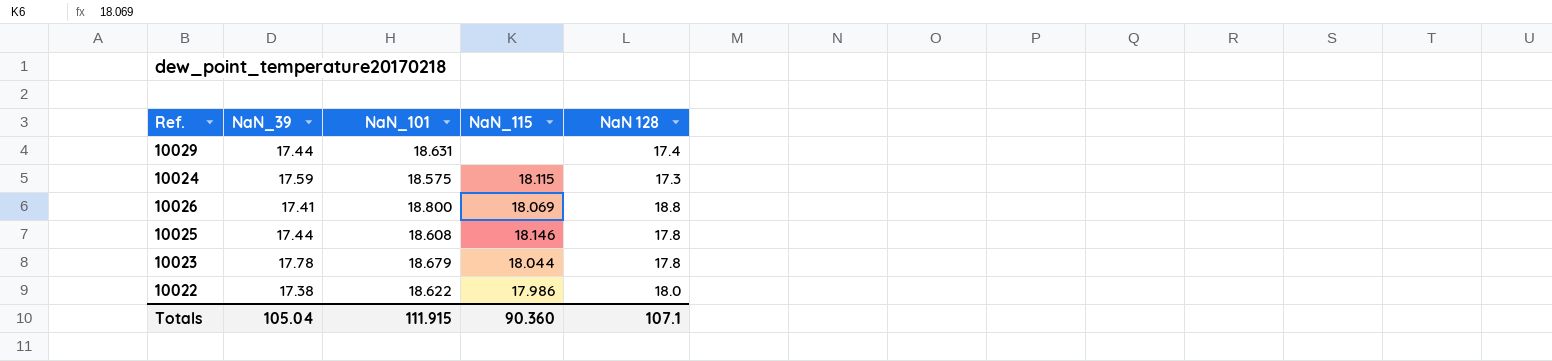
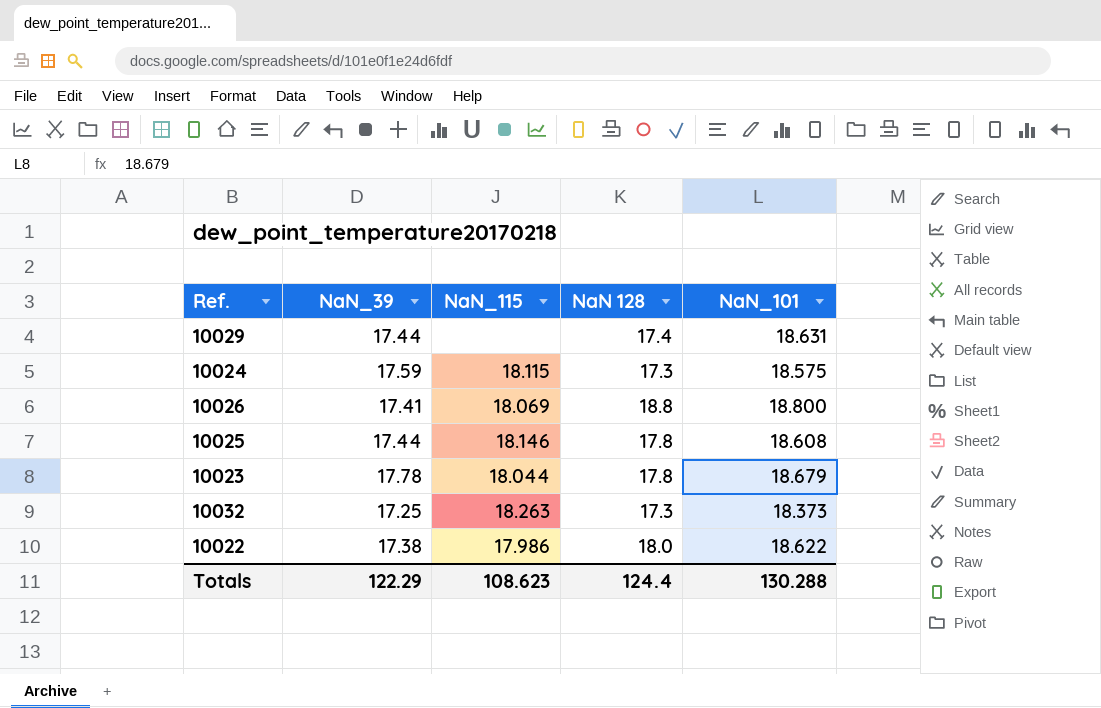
column NaN_101 | position: 3 -> 5
row 10032: none -> 17.25 | 18.263 | 17.3 | 18.373
Totals | NaN_39: 105.04 -> 122.29
Totals | NaN_115: 90.360 -> 108.623
Totals | NaN 128: 107.1 -> 124.4
Totals | NaN_101: 111.915 -> 130.288

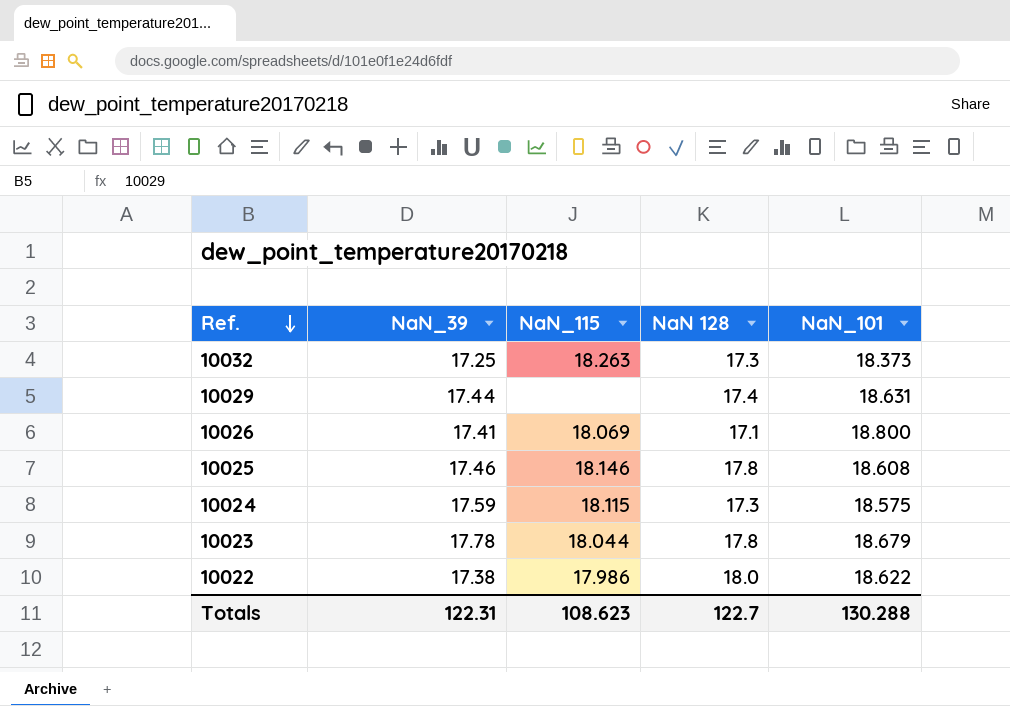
row order: none -> Ref. descending
10026 | NaN 128: 18.8 -> 17.1
10025 | NaN_39: 17.44 -> 17.46
Totals | NaN_39: 122.29 -> 122.31
Totals | NaN 128: 124.4 -> 122.7

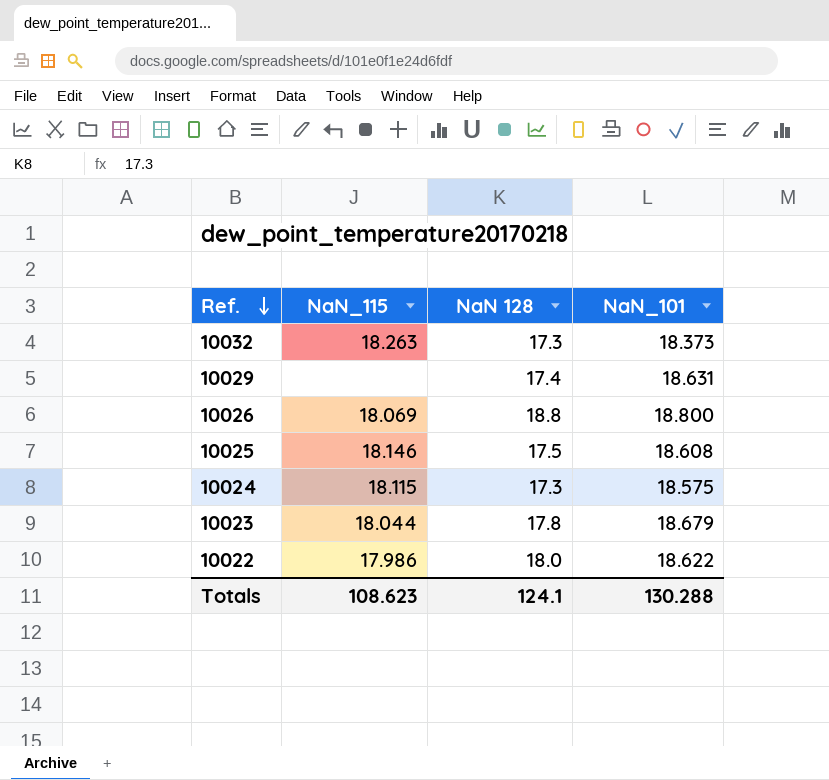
column NaN_39 | position: 2 -> none
10026 | NaN 128: 17.1 -> 18.8
10025 | NaN 128: 17.8 -> 17.5
Totals | NaN 128: 122.7 -> 124.1

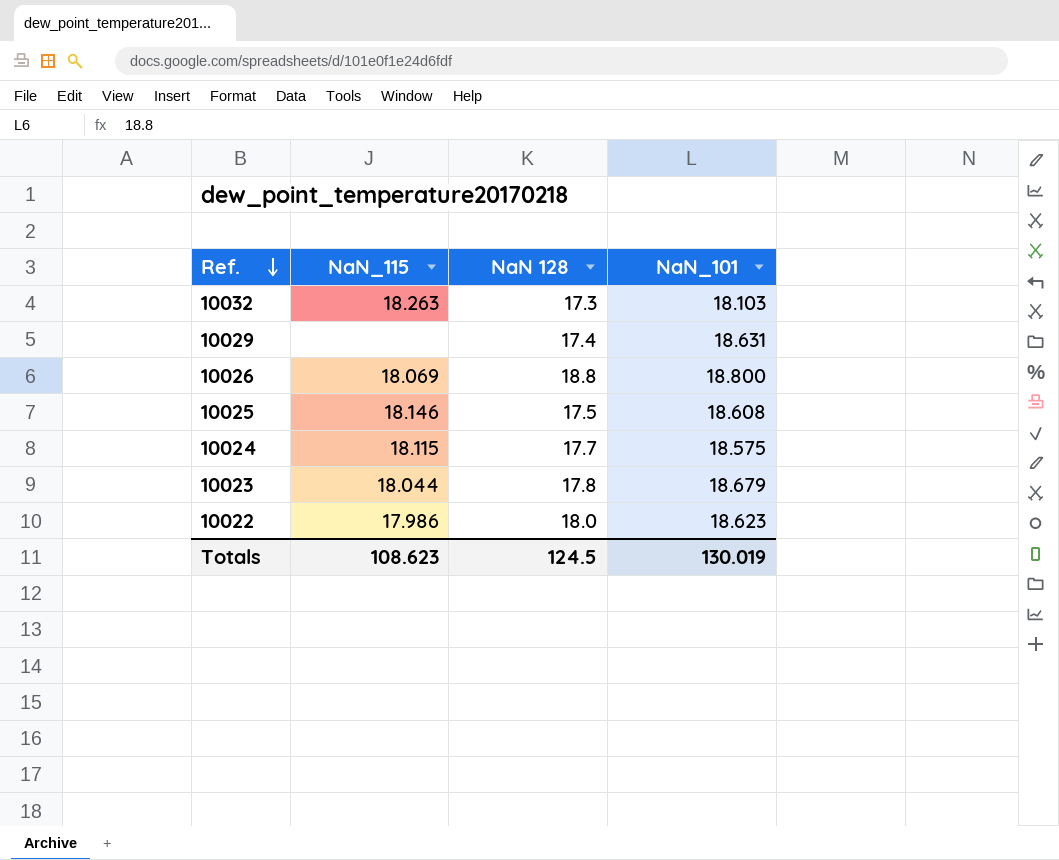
10032 | NaN_101: 18.373 -> 18.103
10024 | NaN 128: 17.3 -> 17.7
10022 | NaN_101: 18.622 -> 18.623
Totals | NaN 128: 124.1 -> 124.5
Totals | NaN_101: 130.288 -> 130.019

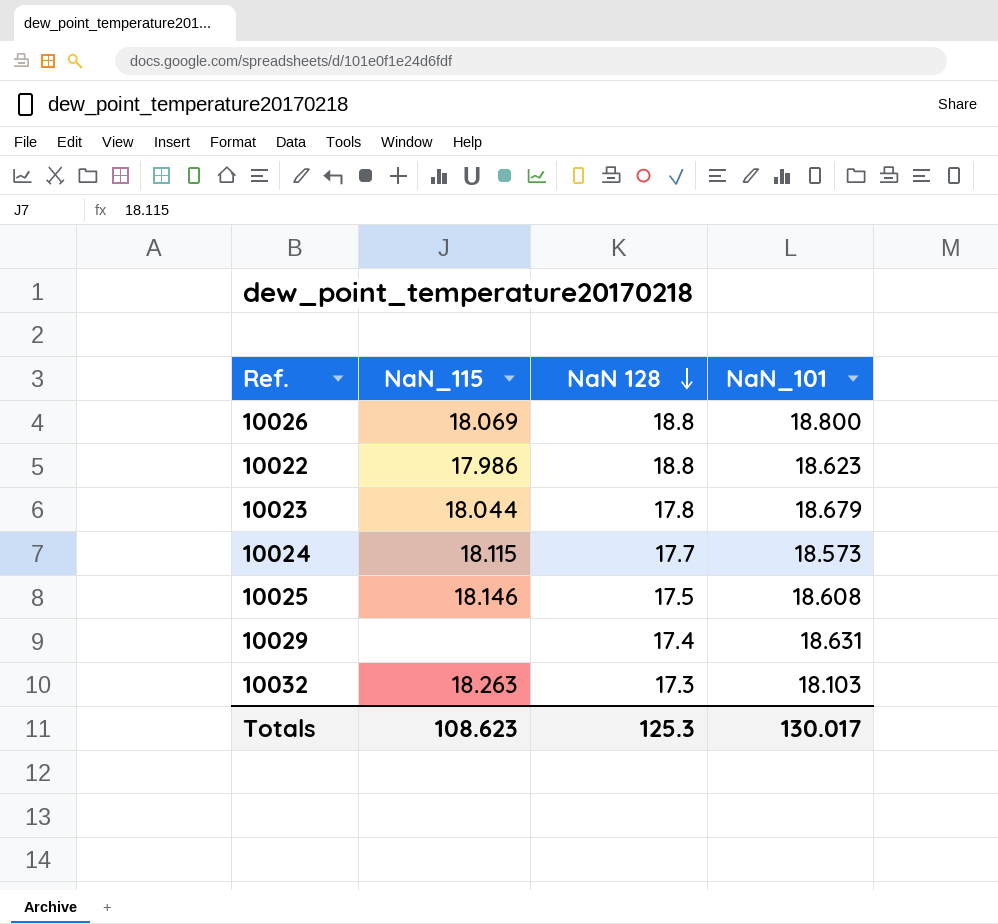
row order: Ref. descending -> NaN 128 descending
10022 | NaN 128: 18.0 -> 18.8
10024 | NaN_101: 18.575 -> 18.573
Totals | NaN 128: 124.5 -> 125.3
Totals | NaN_101: 130.019 -> 130.017

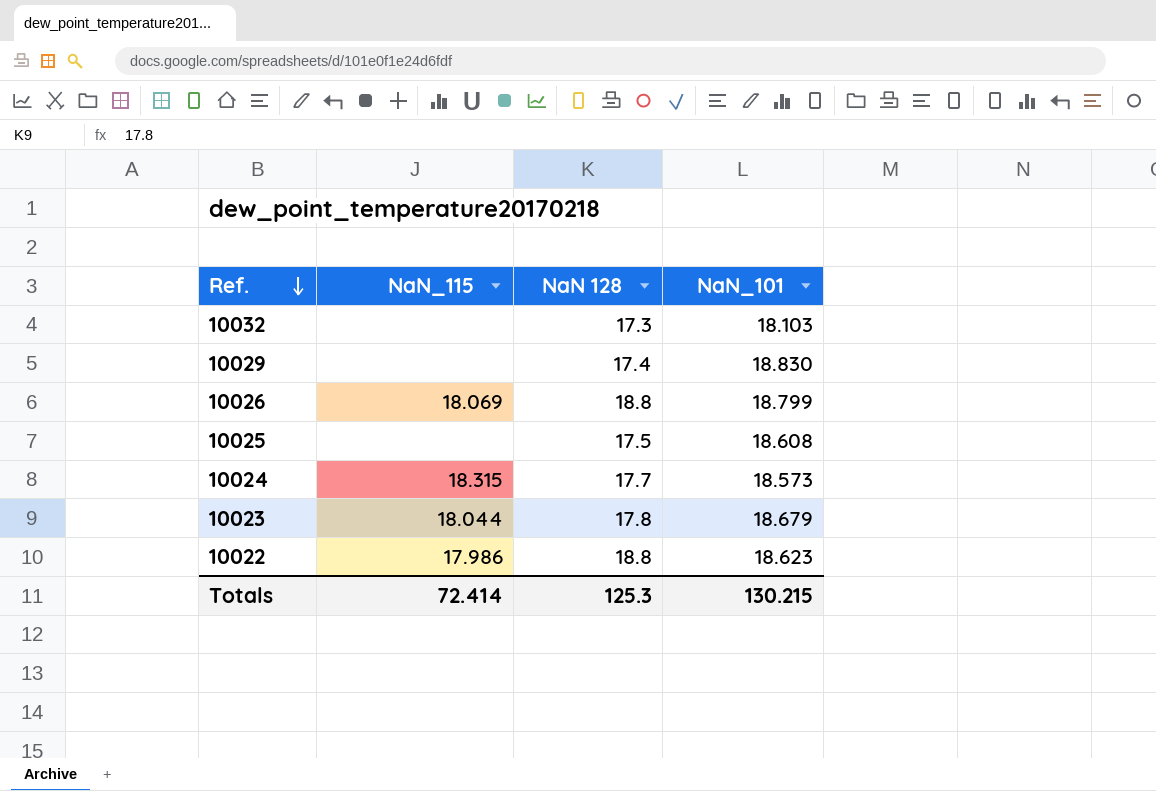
row order: NaN 128 descending -> Ref. descending
10032 | NaN_115: 18.263 -> none
10029 | NaN_101: 18.631 -> 18.830
10026 | NaN_101: 18.800 -> 18.799
10025 | NaN_115: 18.146 -> none
10024 | NaN_115: 18.115 -> 18.315
Totals | NaN_115: 108.623 -> 72.414
Totals | NaN_101: 130.017 -> 130.215

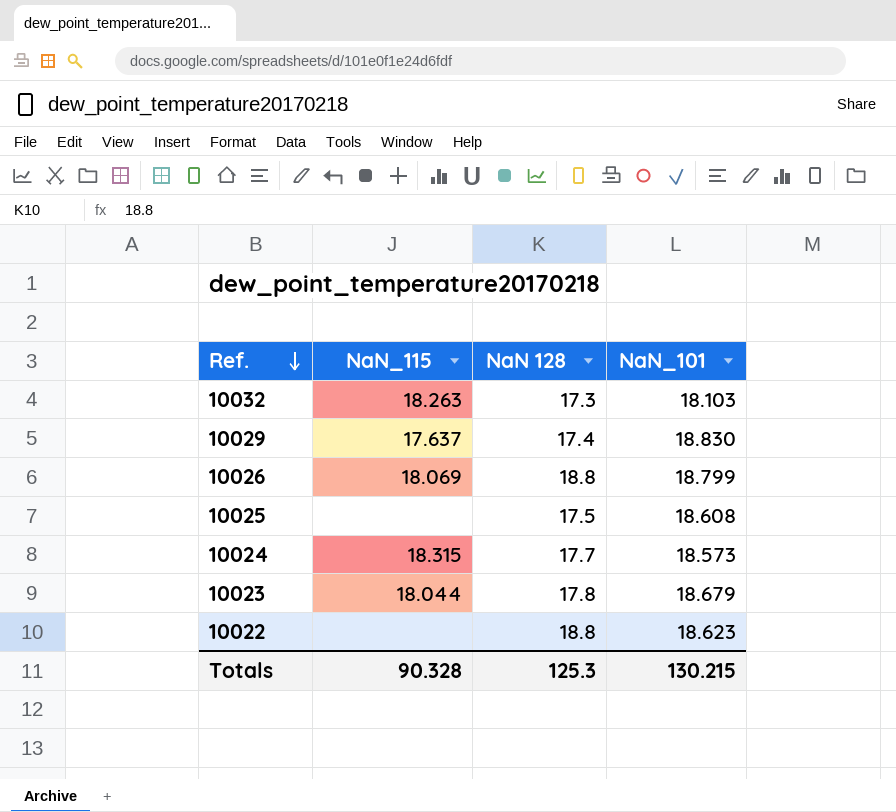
10032 | NaN_115: none -> 18.263
10029 | NaN_115: none -> 17.637
10022 | NaN_115: 17.986 -> none
Totals | NaN_115: 72.414 -> 90.328

